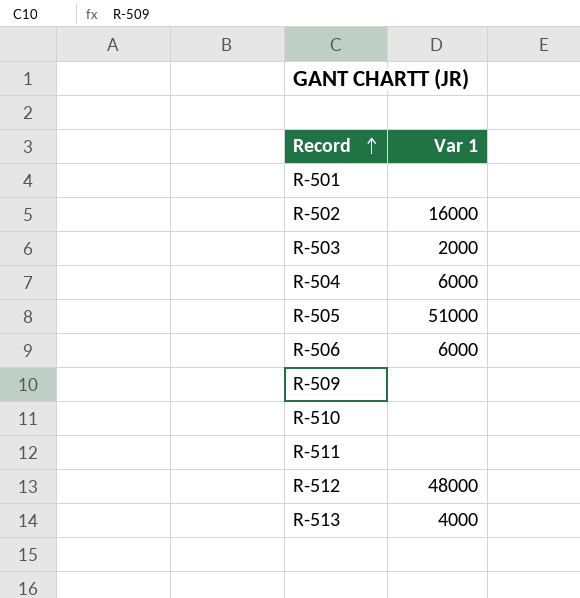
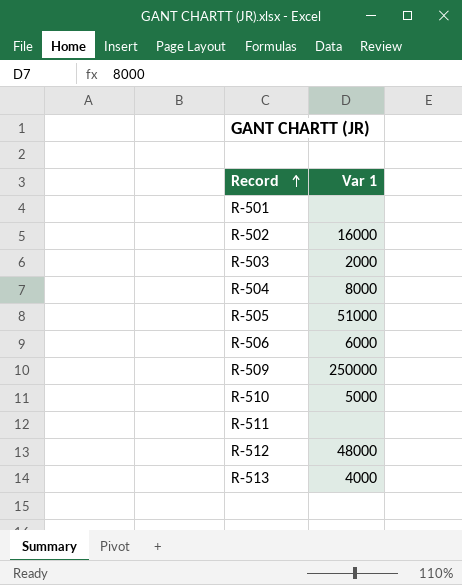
R-504 | Var 1: 6000 -> 8000
R-509 | Var 1: none -> 250000
R-510 | Var 1: none -> 5000

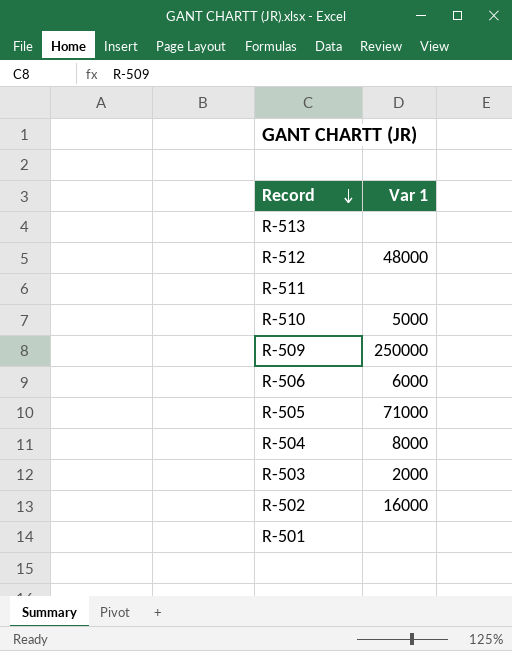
row order: Record ascending -> Record descending
R-513 | Var 1: 4000 -> none
R-505 | Var 1: 51000 -> 71000

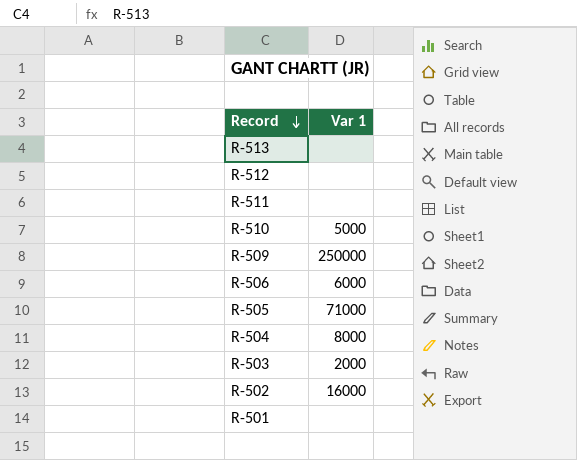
R-512 | Var 1: 48000 -> none

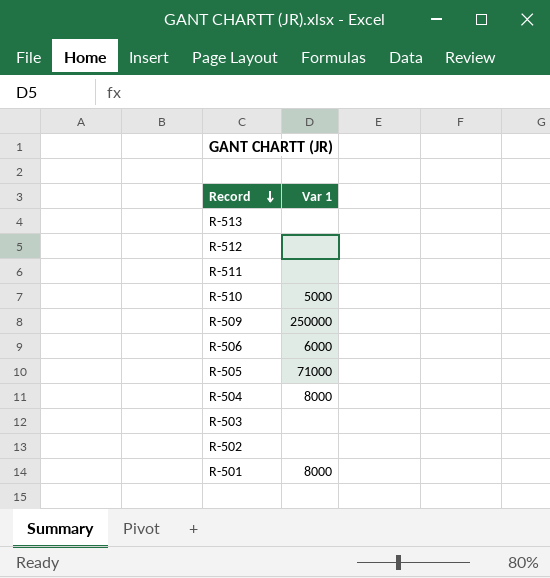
R-503 | Var 1: 2000 -> none
R-502 | Var 1: 16000 -> none
R-501 | Var 1: none -> 8000

